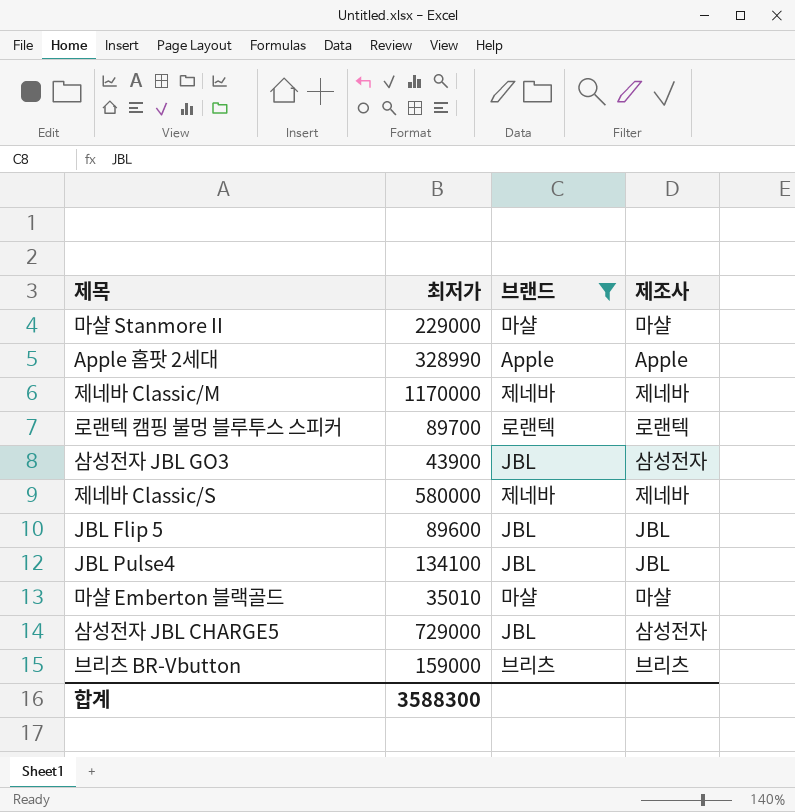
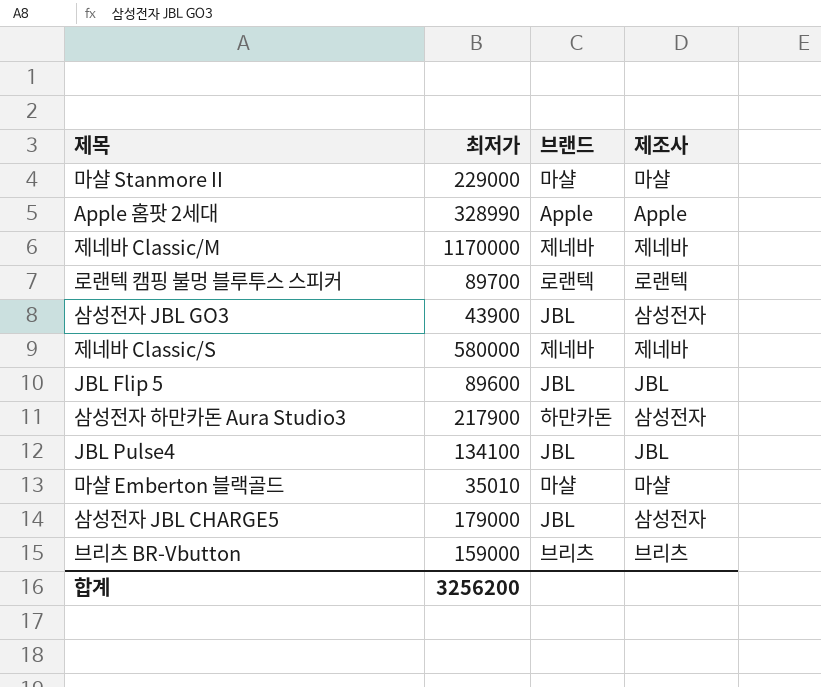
filter: 브랜드 != 하만카돈 -> none
삼성전자 JBL CHARGE5 | 최저가: 729000 -> 179000
합계 | 최저가: 3588300 -> 3256200

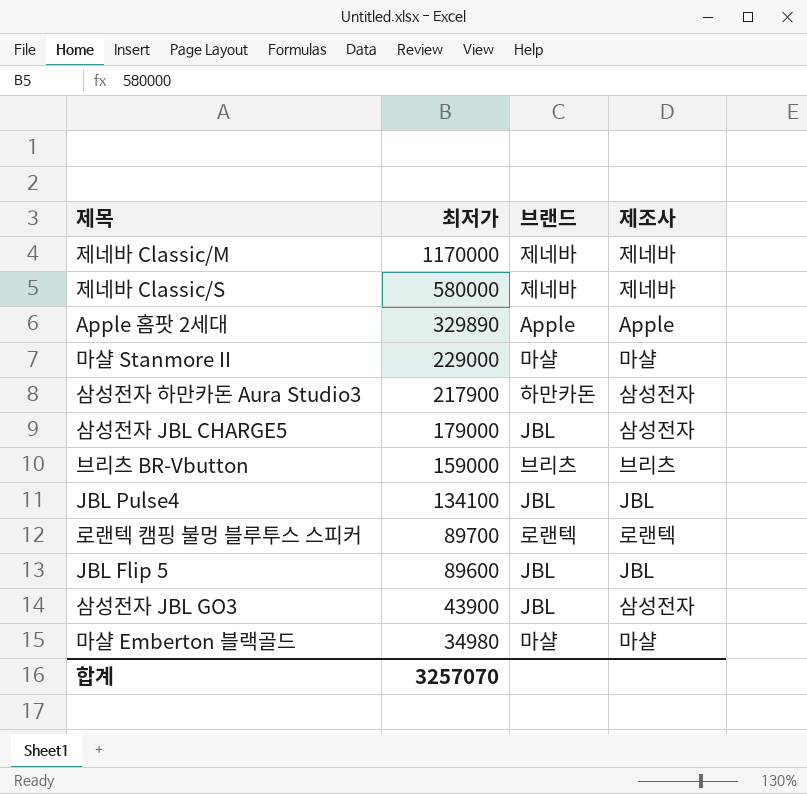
row order: none -> 최저가 descending
Apple 홈팟 2세대 | 최저가: 328990 -> 329890
마샬 Emberton 블랙골드 | 최저가: 35010 -> 34980
합계 | 최저가: 3256200 -> 3257070

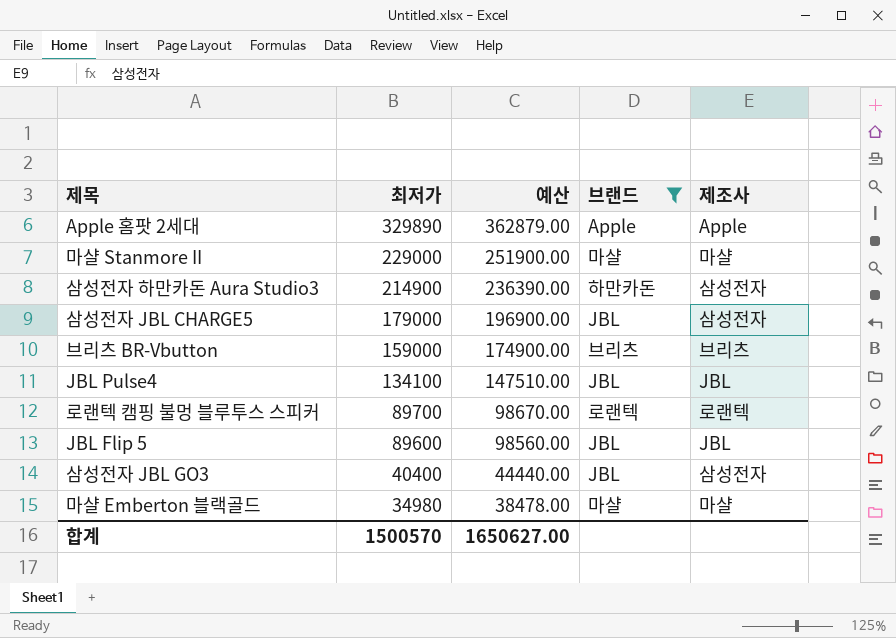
filter: none -> 브랜드 != 제네바
column 예산 | formula: none -> [최저가] * 1.1
삼성전자 하만카돈 Aura Studio3 | 최저가: 217900 -> 214900
삼성전자 JBL GO3 | 최저가: 43900 -> 40400
합계 | 최저가: 3257070 -> 1500570

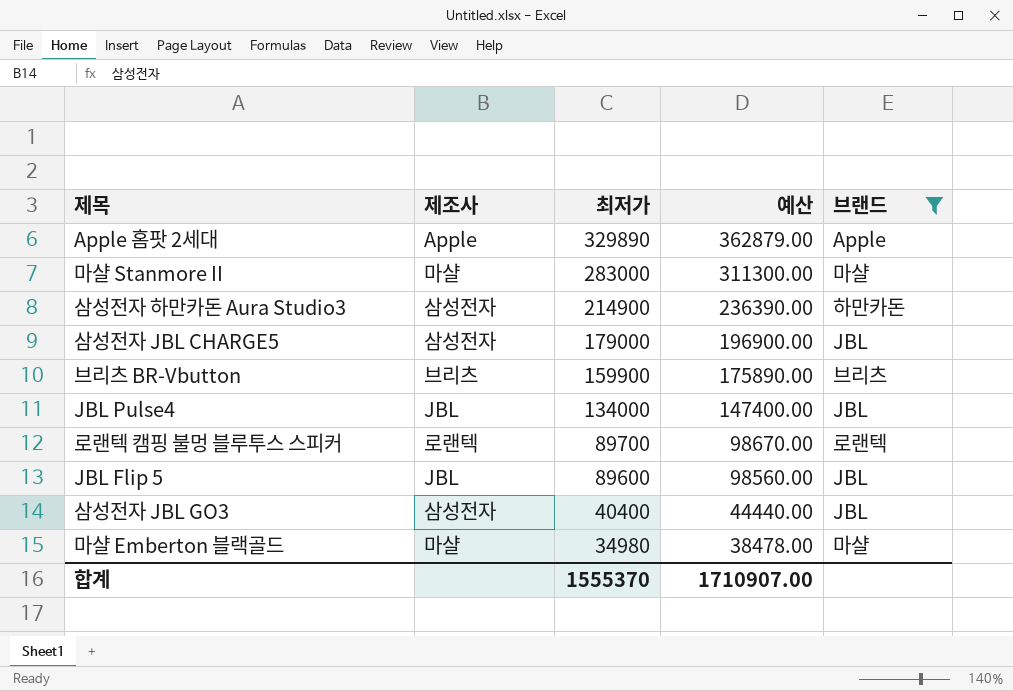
column 제조사 | position: 5 -> 2
마샬 Stanmore II | 최저가: 229000 -> 283000
마샬 Stanmore II | 예산: 251900.00 -> 311300.00
브리츠 BR-Vbutton | 최저가: 159000 -> 159900
브리츠 BR-Vbutton | 예산: 174900.00 -> 175890.00
JBL Pulse4 | 최저가: 134100 -> 134000
JBL Pulse4 | 예산: 147510.00 -> 147400.00
합계 | 최저가: 1500570 -> 1555370
합계 | 예산: 1650627.00 -> 1710907.00

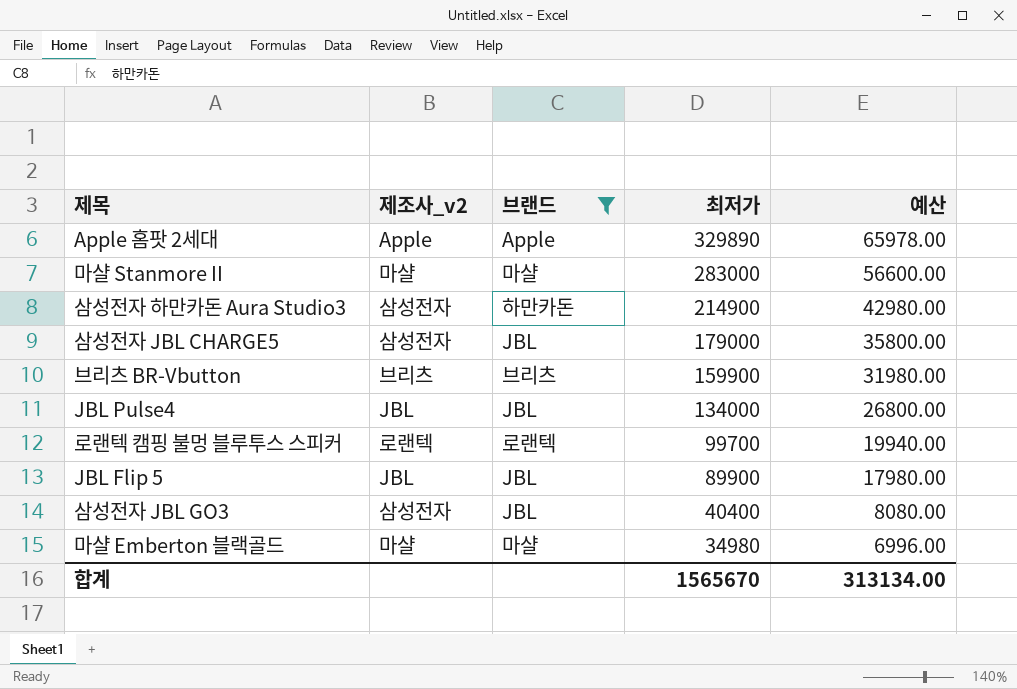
column name: 제조사 -> 제조사_v2
column 브랜드 | position: 5 -> 3
column 예산 | formula: [최저가] * 1.1 -> [최저가] * 0.2
로랜텍 캠핑 불멍 블루투스 스피커 | 최저가: 89700 -> 99700
JBL Flip 5 | 최저가: 89600 -> 89900
합계 | 최저가: 1555370 -> 1565670
합계 | 예산: 1710907.00 -> 313134.00

